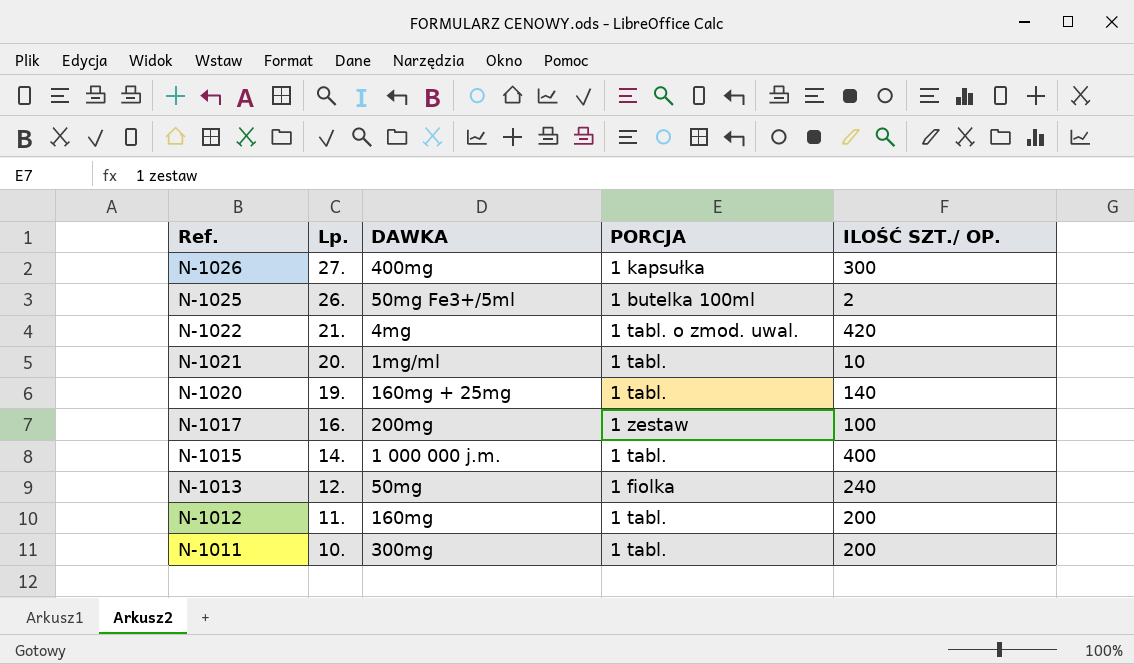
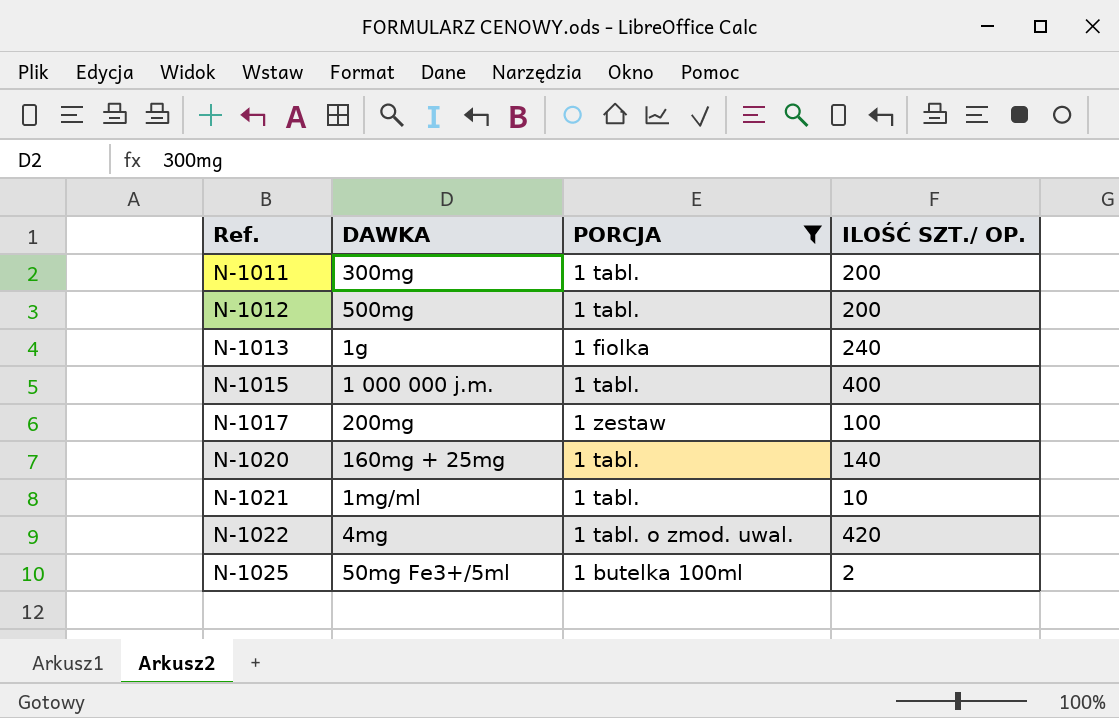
filter: none -> PORCJA != 1 kapsułka
row order: Ref. descending -> Ref. ascending
column Lp. | position: 2 -> none
N-1012 | DAWKA: 160mg -> 500mg
N-1013 | DAWKA: 50mg -> 1g

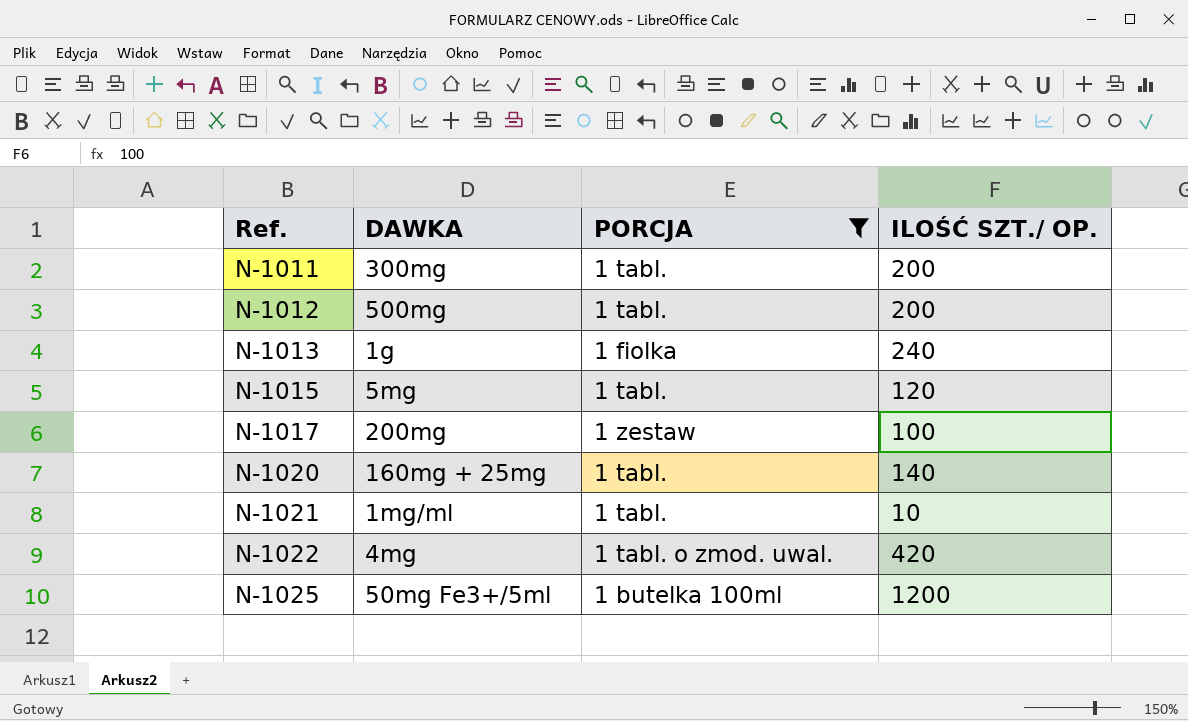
N-1015 | DAWKA: 1 000 000 j.m. -> 5mg
N-1015 | ILOŚĆ SZT./ OP.: 400 -> 120
N-1025 | ILOŚĆ SZT./ OP.: 2 -> 1200

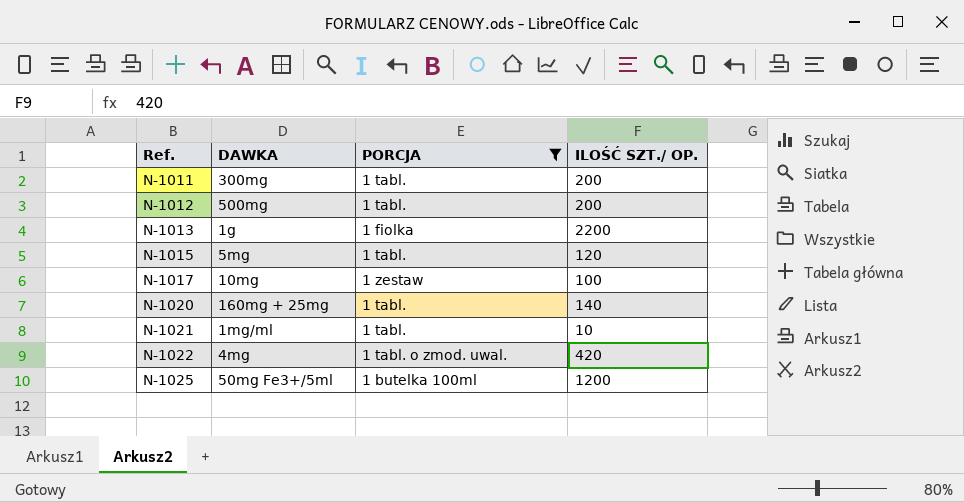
N-1013 | ILOŚĆ SZT./ OP.: 240 -> 2200
N-1017 | DAWKA: 200mg -> 10mg

